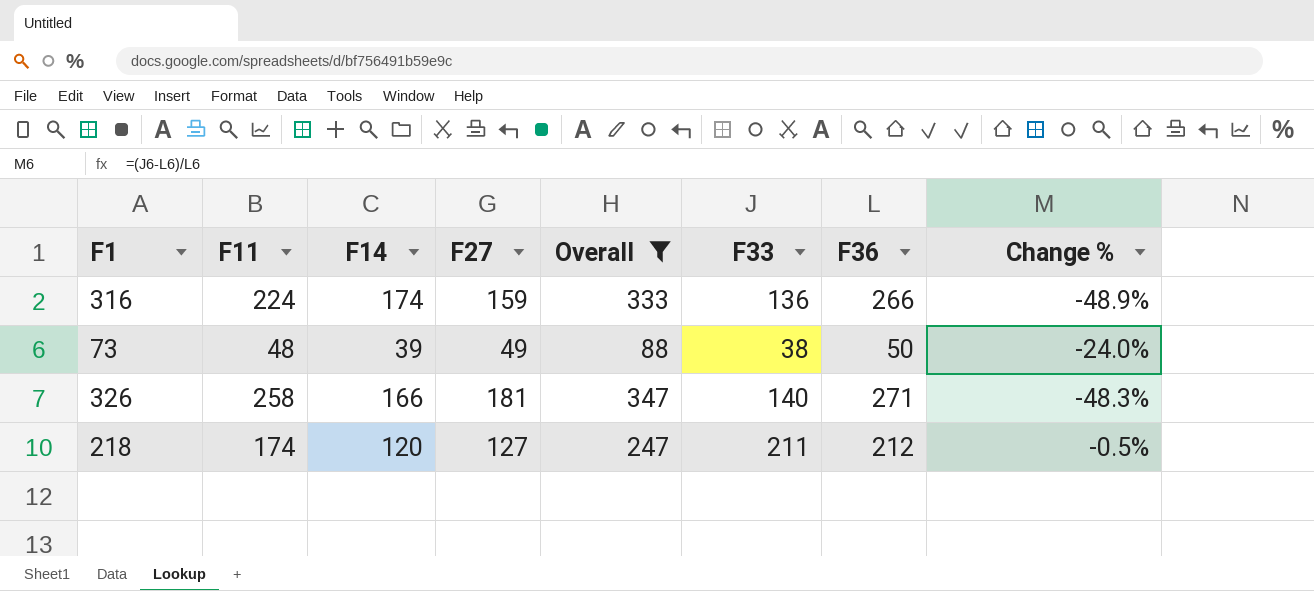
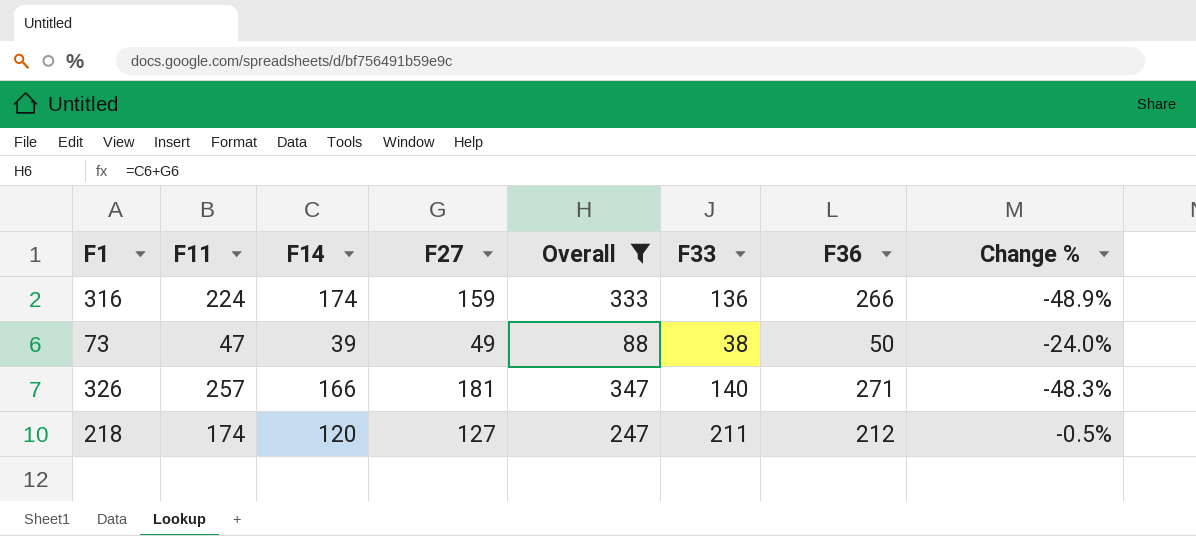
73 | F11: 48 -> 47
326 | F11: 258 -> 257

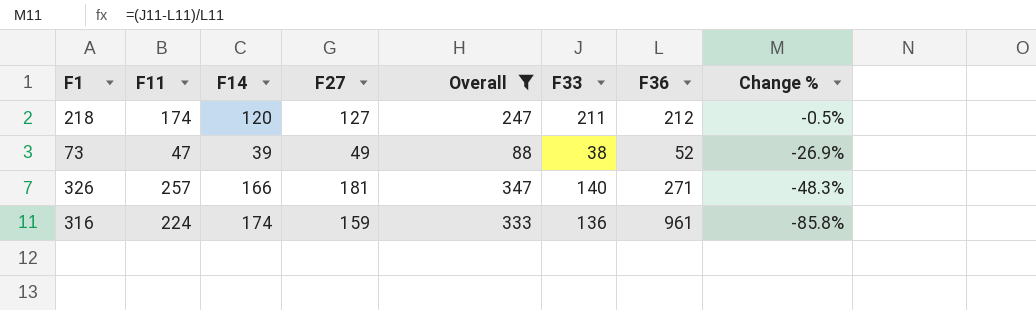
row order: none -> Change % descending
73 | F36: 50 -> 52
73 | Change %: -24.0% -> -26.9%
316 | F36: 266 -> 961
316 | Change %: -48.9% -> -85.8%

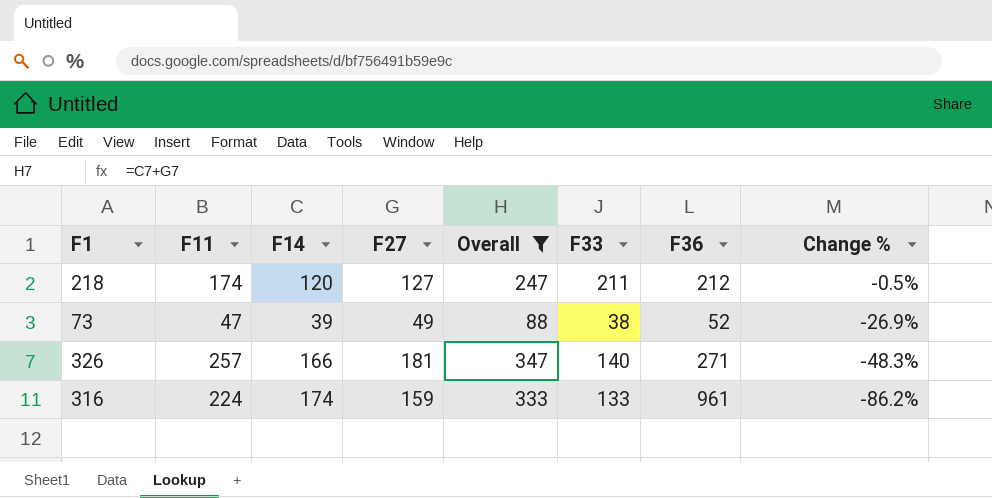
316 | F33: 136 -> 133
316 | Change %: -85.8% -> -86.2%

